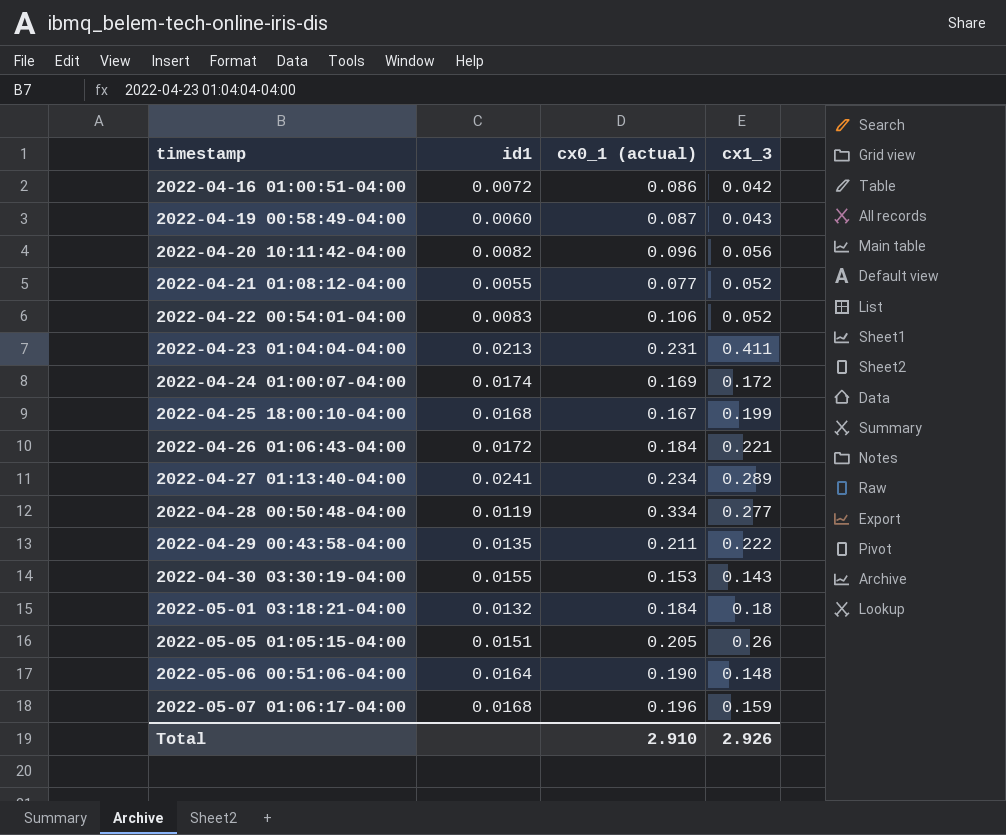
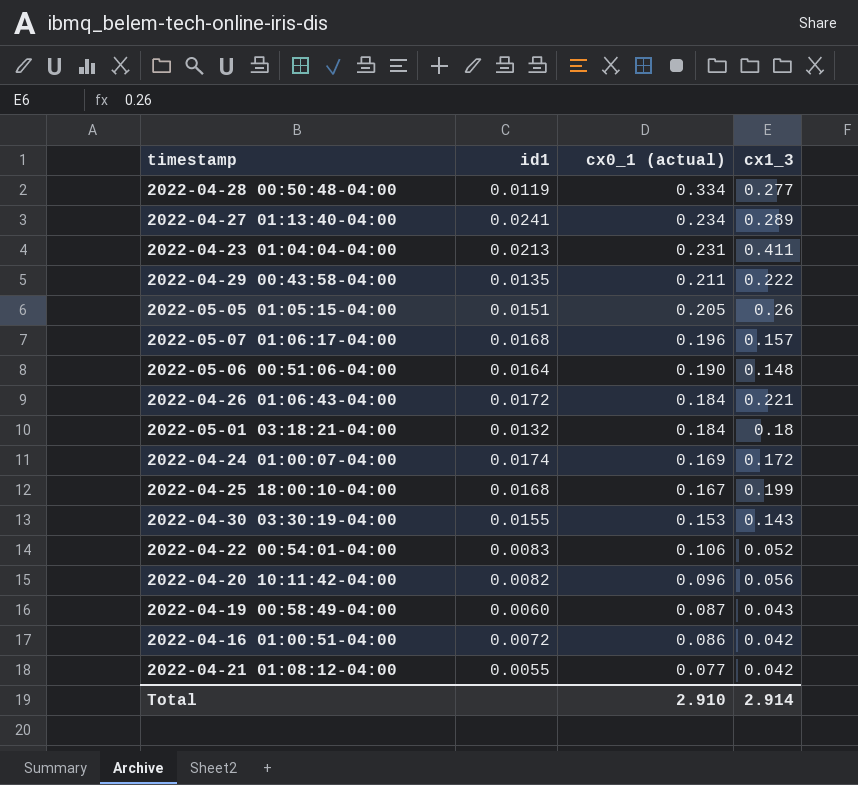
row order: timestamp ascending -> cx0_1 (actual) descending
2022-05-07 01:06:17-04:00 | cx1_3: 0.159 -> 0.157
2022-04-21 01:08:12-04:00 | cx1_3: 0.052 -> 0.042
Total | cx1_3: 2.926 -> 2.914

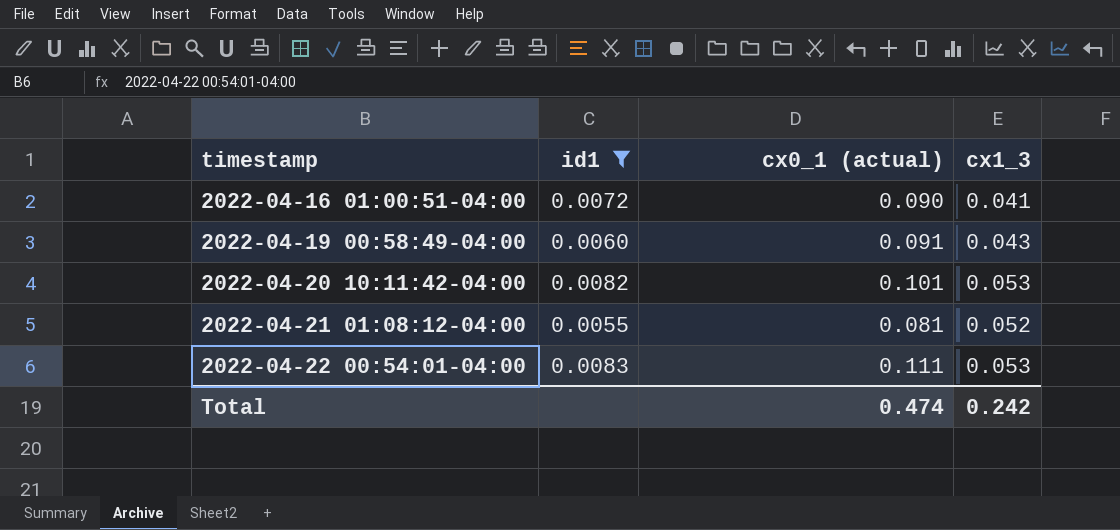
filter: none -> id1 <= 0.0083
row order: cx0_1 (actual) descending -> timestamp ascending
2022-04-16 01:00:51-04:00 | cx0_1 (actual): 0.086 -> 0.090
2022-04-16 01:00:51-04:00 | cx1_3: 0.042 -> 0.041
2022-04-19 00:58:49-04:00 | cx0_1 (actual): 0.087 -> 0.091
2022-04-20 10:11:42-04:00 | cx0_1 (actual): 0.096 -> 0.101
2022-04-20 10:11:42-04:00 | cx1_3: 0.056 -> 0.053
2022-04-21 01:08:12-04:00 | cx0_1 (actual): 0.077 -> 0.081
2022-04-21 01:08:12-04:00 | cx1_3: 0.042 -> 0.052
2022-04-22 00:54:01-04:00 | cx0_1 (actual): 0.106 -> 0.111
2022-04-22 00:54:01-04:00 | cx1_3: 0.052 -> 0.053
Total | cx0_1 (actual): 2.910 -> 0.474
Total | cx1_3: 2.914 -> 0.242

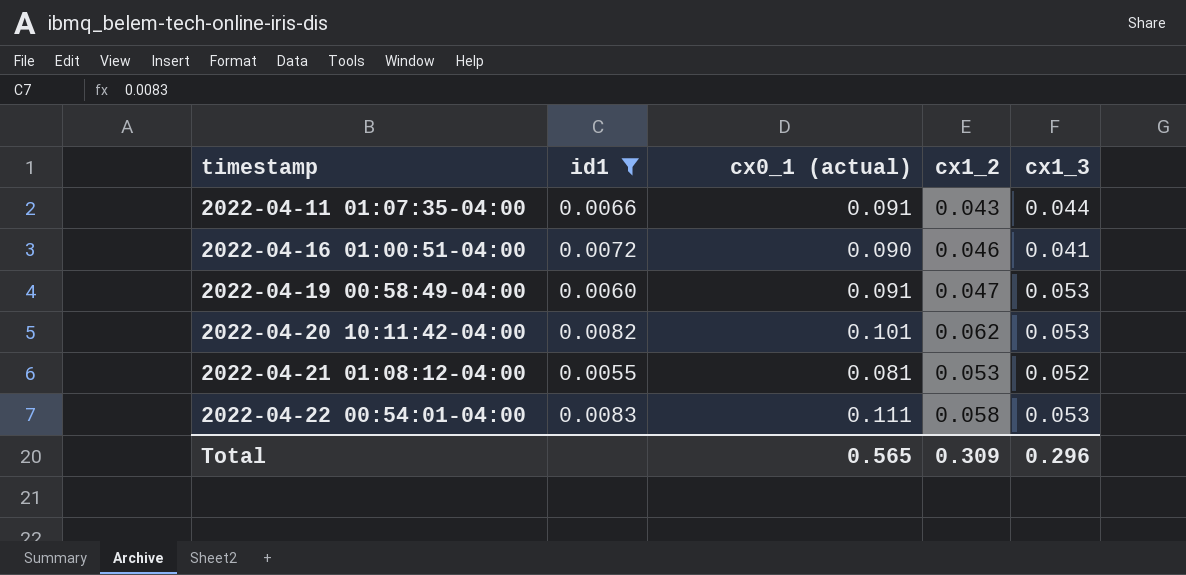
column cx1_2 | position: none -> 4
row 2022-04-11 01:07:35-04:00: none -> 0.0066 | 0.091 | 0.043 | 0.044
2022-04-19 00:58:49-04:00 | cx1_3: 0.043 -> 0.053
Total | cx0_1 (actual): 0.474 -> 0.565
Total | cx1_3: 0.242 -> 0.296

